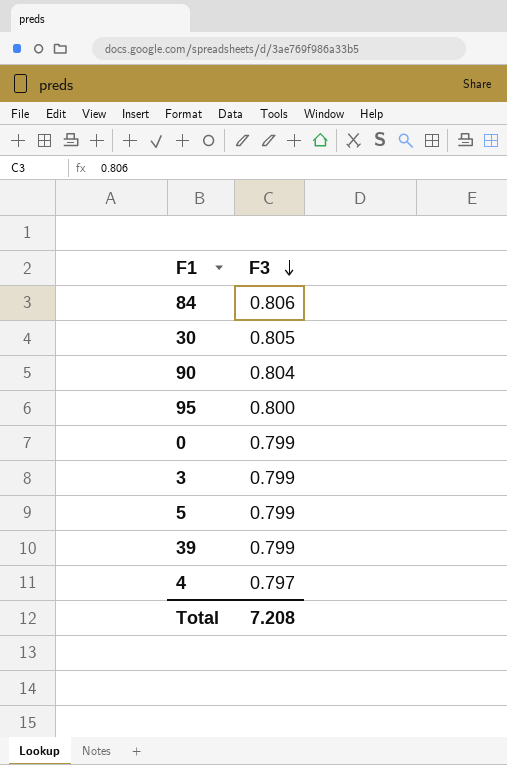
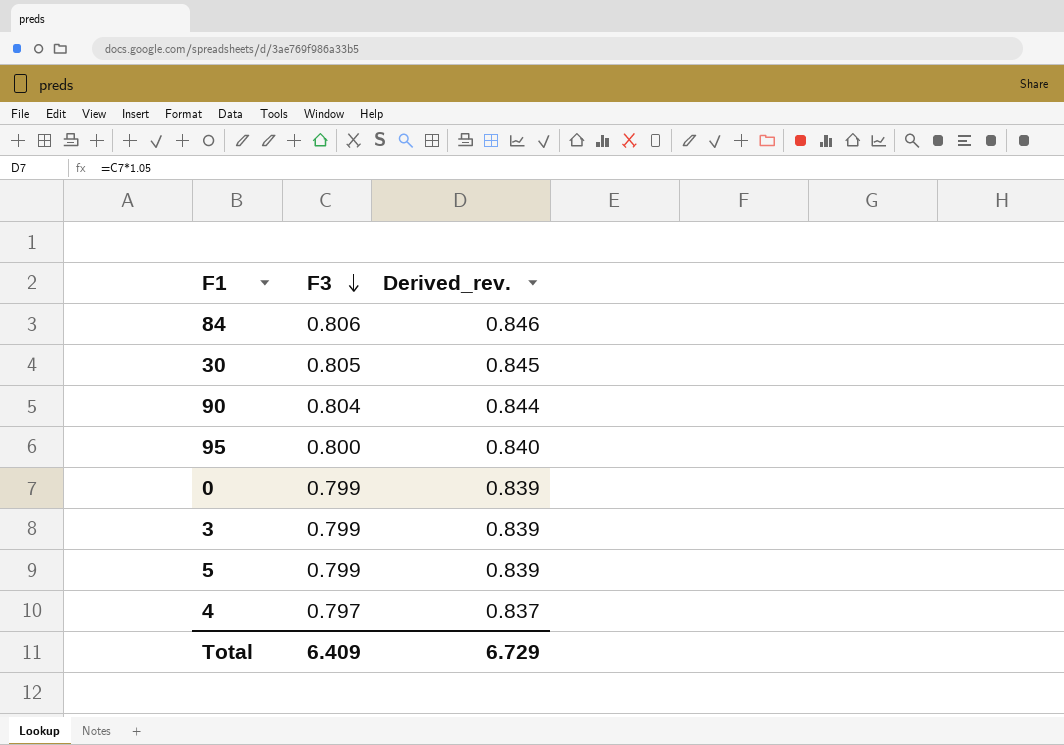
column Derived_rev. | formula: none -> [F3] * 1.05
row 39: 0.799 -> none
Total | F3: 7.208 -> 6.409

